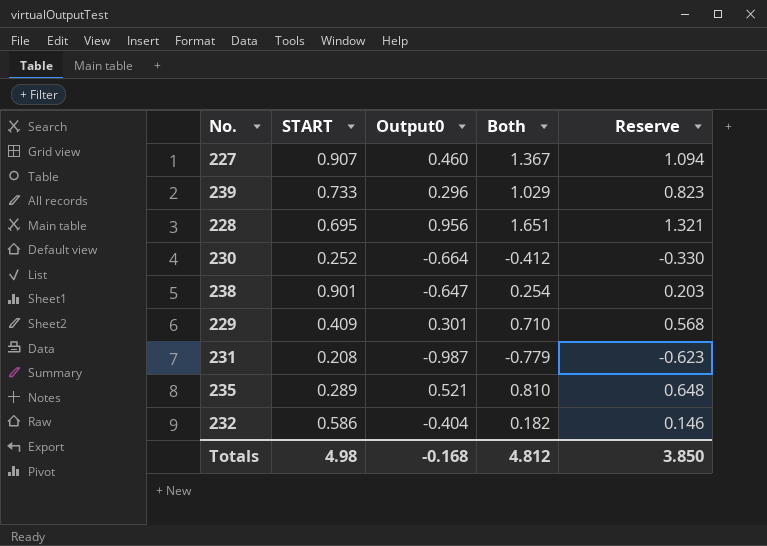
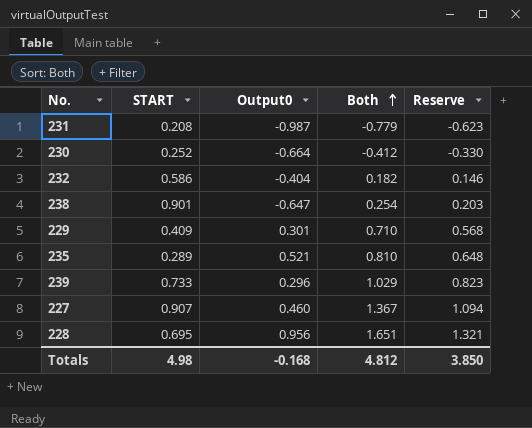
row order: none -> Both ascending

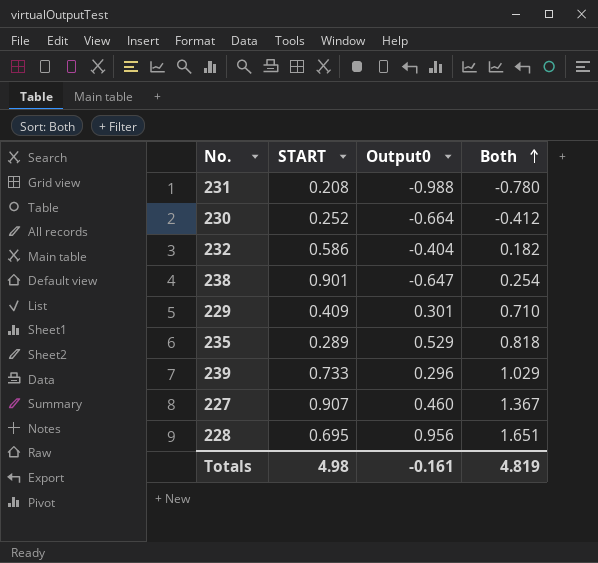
column Reserve | formula: [Both] * 0.8 -> none
231 | Output0: -0.987 -> -0.988
231 | Both: -0.779 -> -0.780
235 | Output0: 0.521 -> 0.529
235 | Both: 0.810 -> 0.818
Totals | Output0: -0.168 -> -0.161
Totals | Both: 4.812 -> 4.819

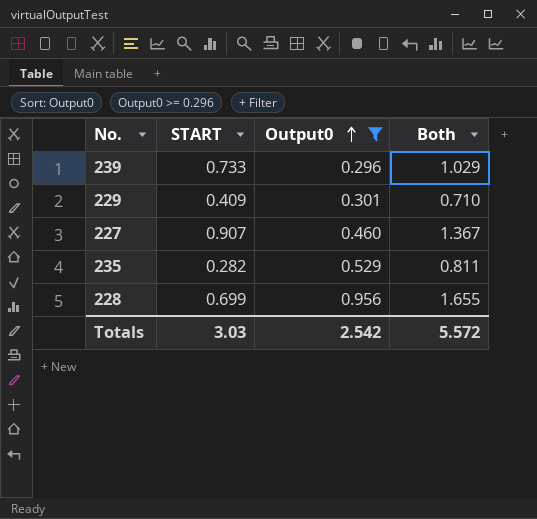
filter: none -> Output0 >= 0.296
row order: Both ascending -> Output0 ascending
235 | START: 0.289 -> 0.282
235 | Both: 0.818 -> 0.811
228 | START: 0.695 -> 0.699
228 | Both: 1.651 -> 1.655
Totals | START: 4.98 -> 3.03
Totals | Output0: -0.161 -> 2.542
Totals | Both: 4.819 -> 5.572

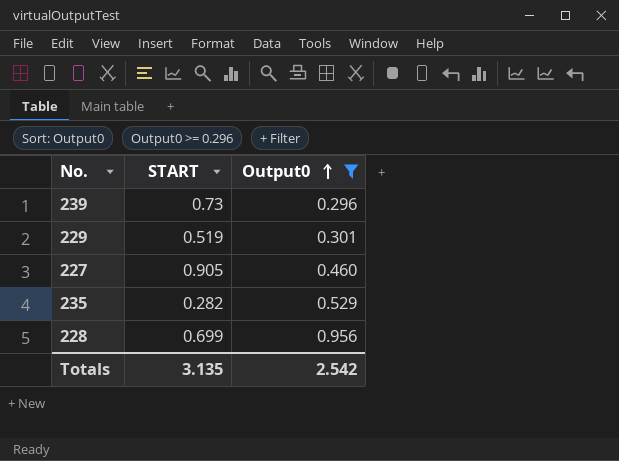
column Both | formula: [START] + [Output0] -> none
239 | START: 0.733 -> 0.73
229 | START: 0.409 -> 0.519
227 | START: 0.907 -> 0.905
Totals | START: 3.03 -> 3.135

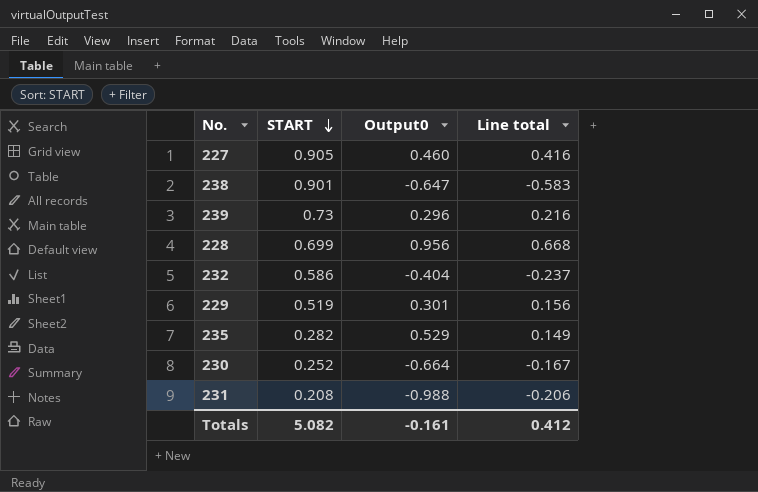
filter: Output0 >= 0.296 -> none
row order: Output0 ascending -> START descending
column Line total | formula: none -> [START] * [Output0]
Totals | START: 3.135 -> 5.082
Totals | Output0: 2.542 -> -0.161

